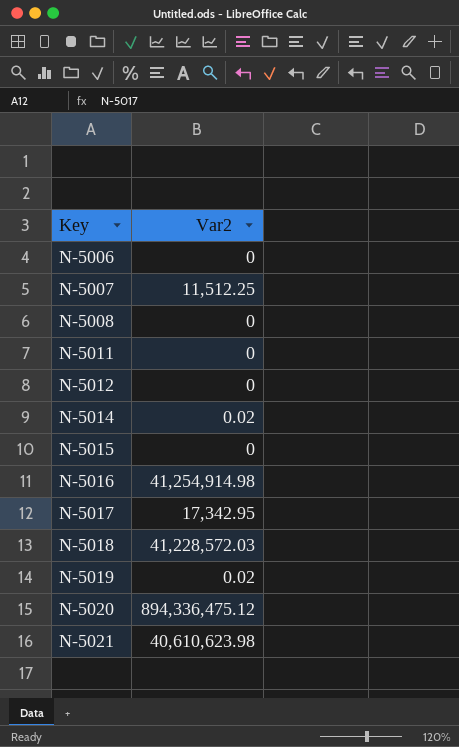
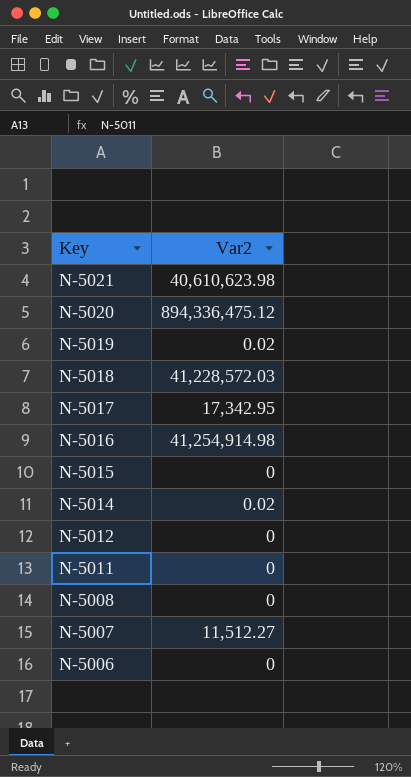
row order: Key ascending -> Key descending
N-5007 | Var2: 11,512.25 -> 11,512.27

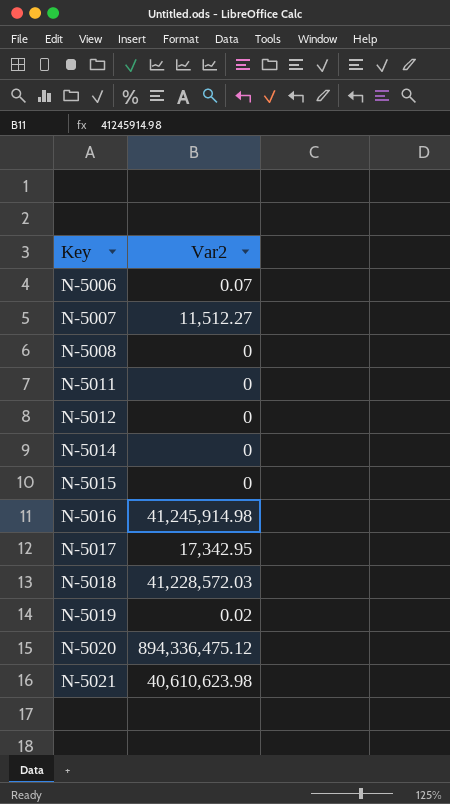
row order: Key descending -> Key ascending
N-5006 | Var2: 0 -> 0.07
N-5014 | Var2: 0.02 -> 0
N-5016 | Var2: 41,254,914.98 -> 41,245,914.98

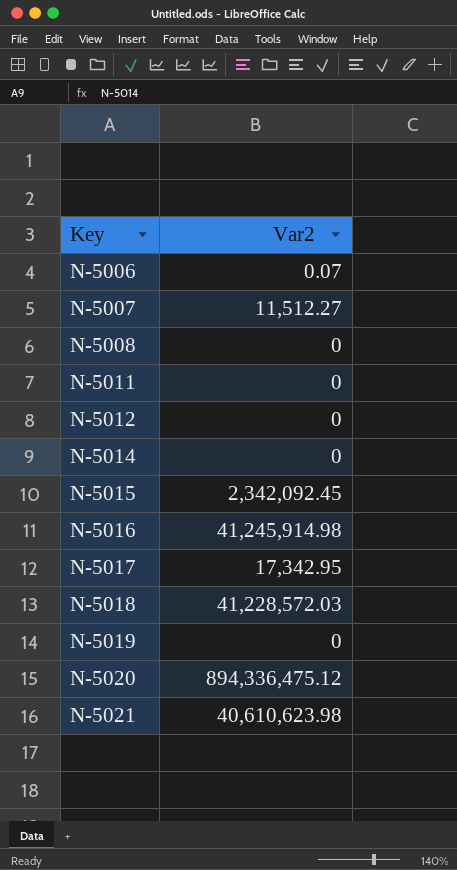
N-5015 | Var2: 0 -> 2,342,092.45
N-5019 | Var2: 0.02 -> 0

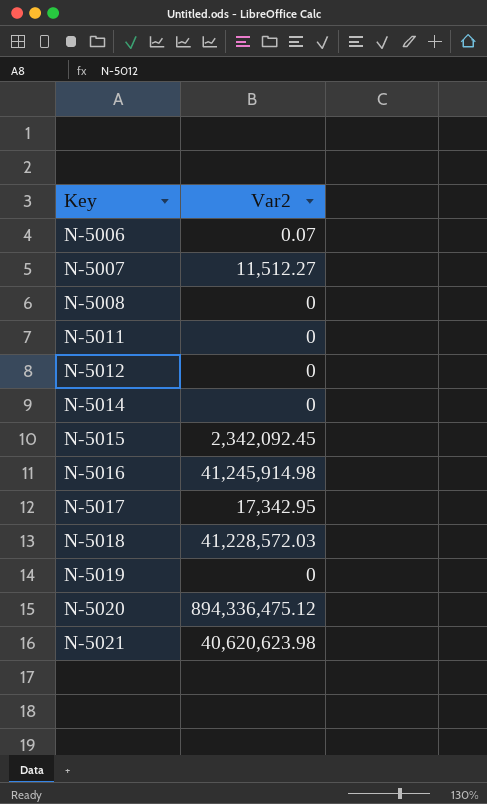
N-5021 | Var2: 40,610,623.98 -> 40,620,623.98

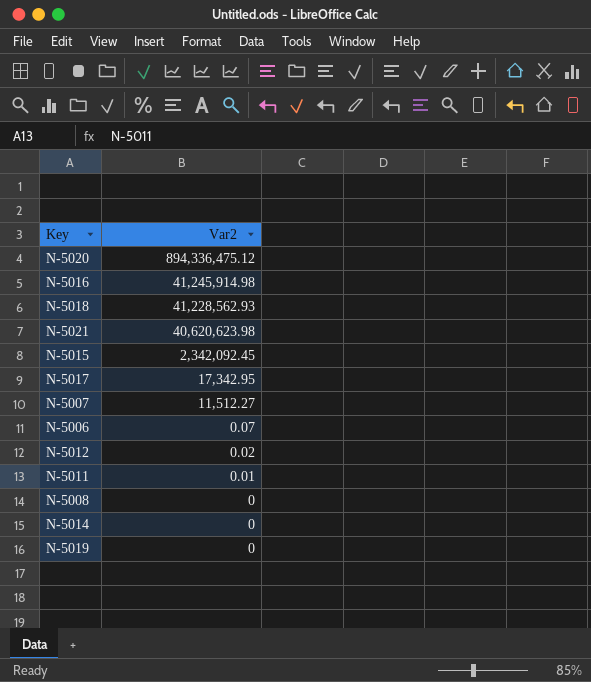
row order: Key ascending -> Var2 descending
N-5018 | Var2: 41,228,572.03 -> 41,228,562.93
N-5012 | Var2: 0 -> 0.02
N-5011 | Var2: 0 -> 0.01

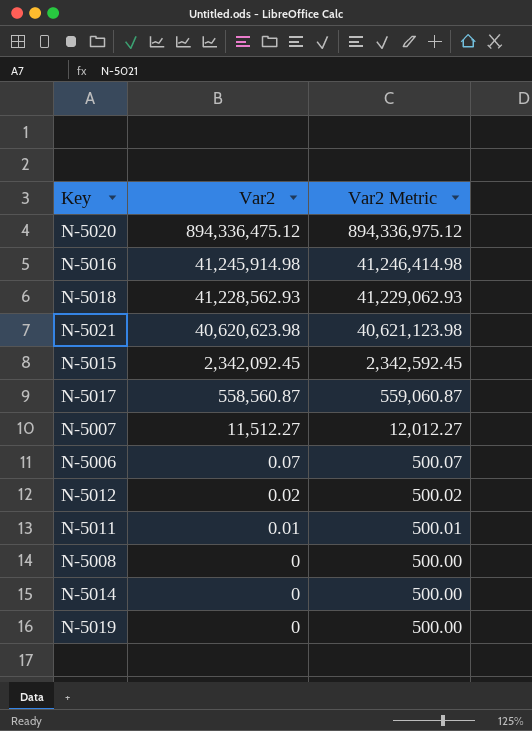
column Var2 Metric | formula: none -> [Var2] + 500
N-5017 | Var2: 17,342.95 -> 558,560.87

